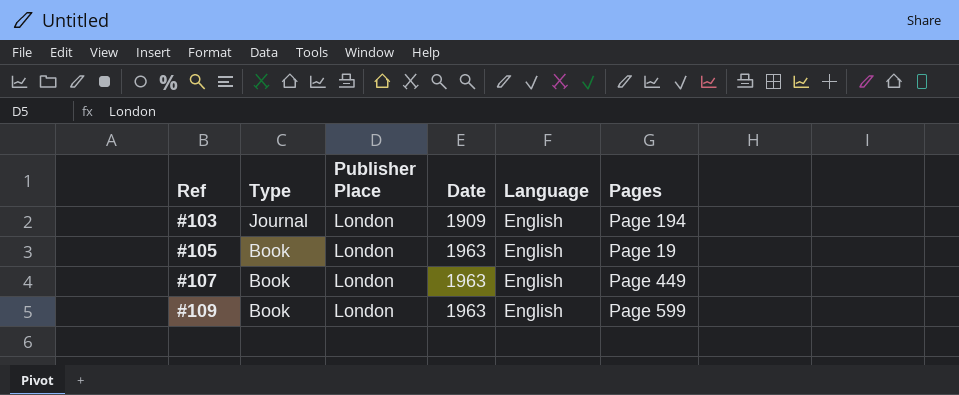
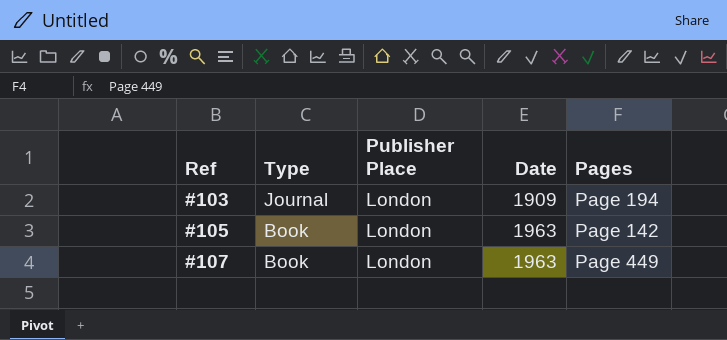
column Language | position: 5 -> none
row #109: Book | London | 1963 | English | Page 599 -> none
#105 | Pages: Page 19 -> Page 142

